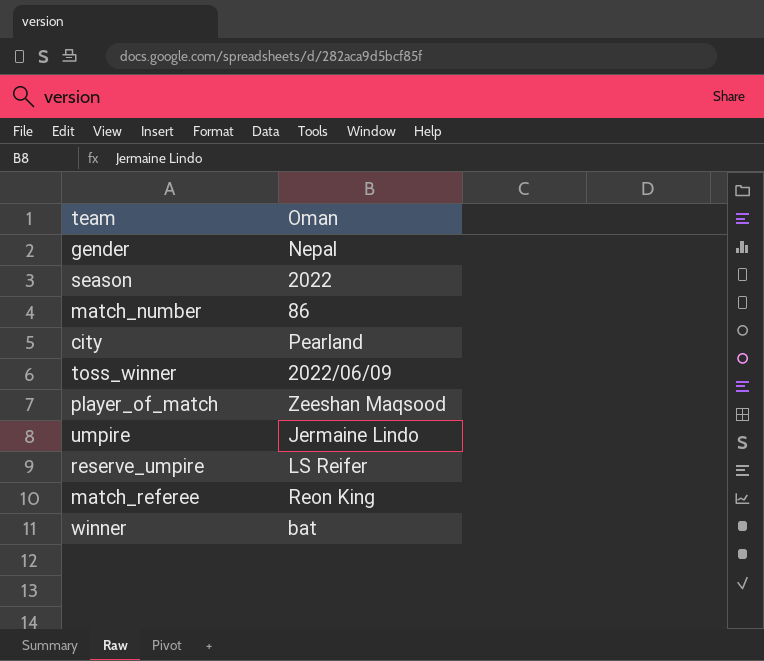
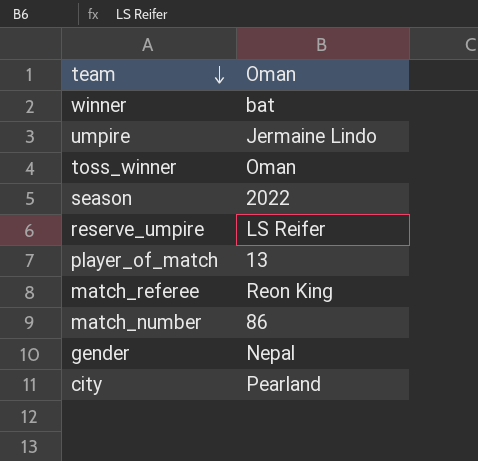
row order: none -> team descending
toss_winner | Oman: 2022/06/09 -> Oman
player_of_match | Oman: Zeeshan Maqsood -> 13

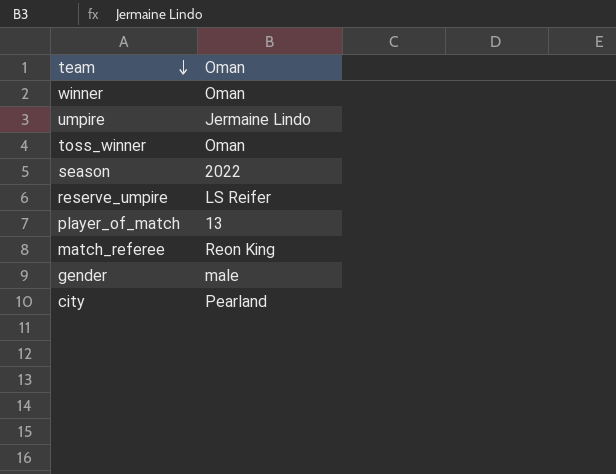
row match_number: 86 -> none
winner | Oman: bat -> Oman
gender | Oman: Nepal -> male

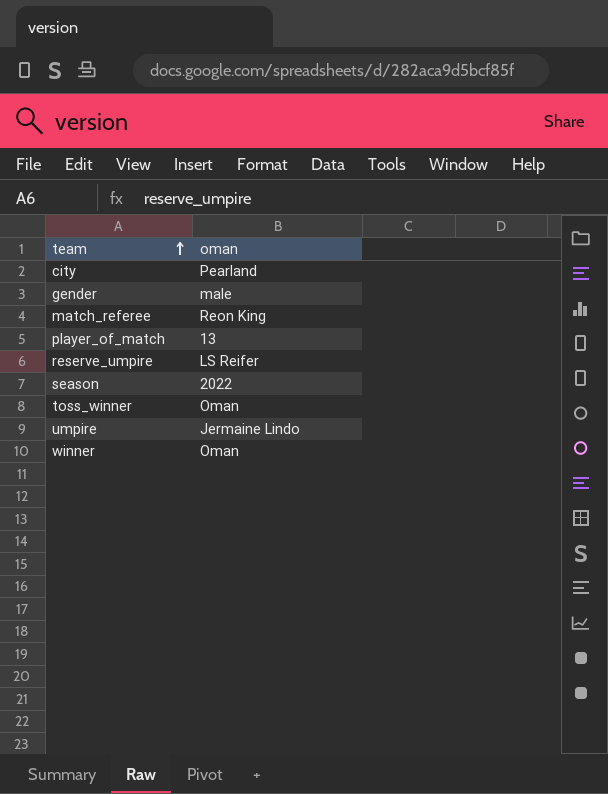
row order: team descending -> team ascending
column name: Oman -> oman

